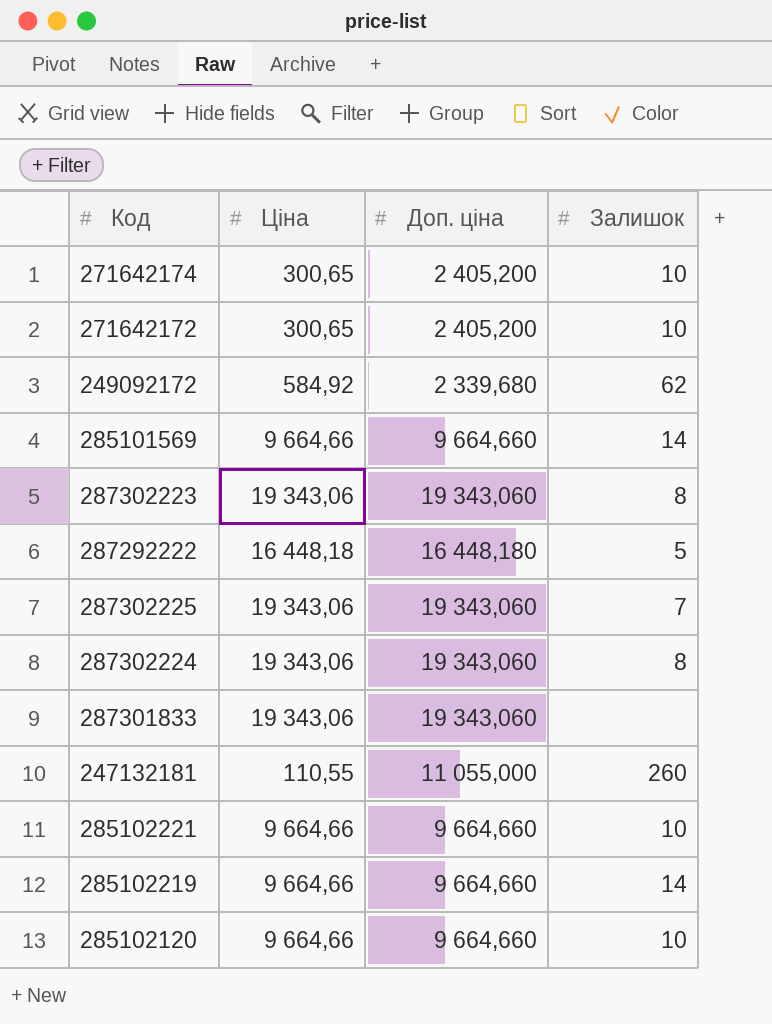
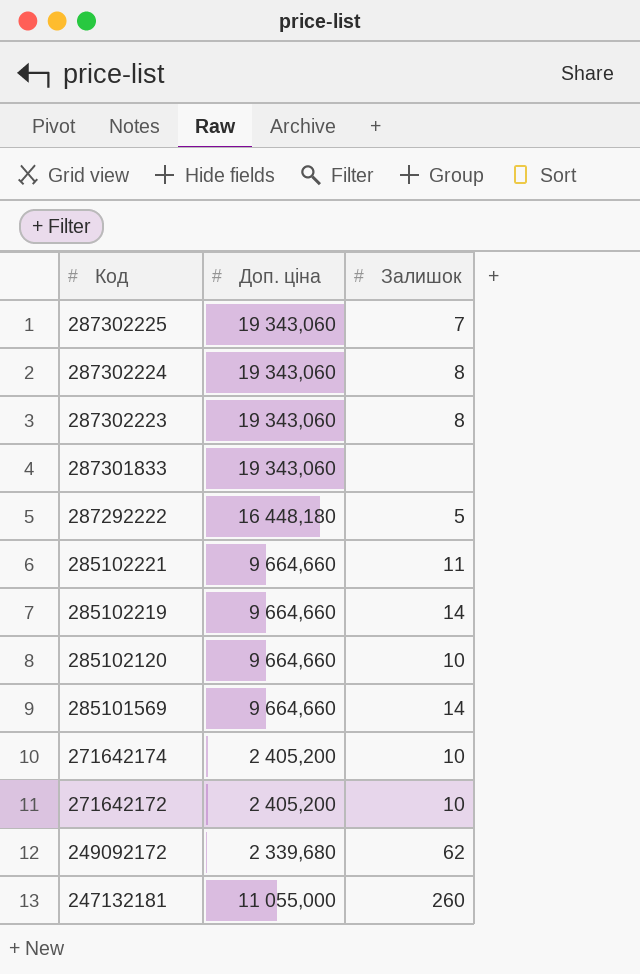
row order: none -> Код descending
column Ціна | position: 2 -> none
285102221 | Залишок: 10 -> 11

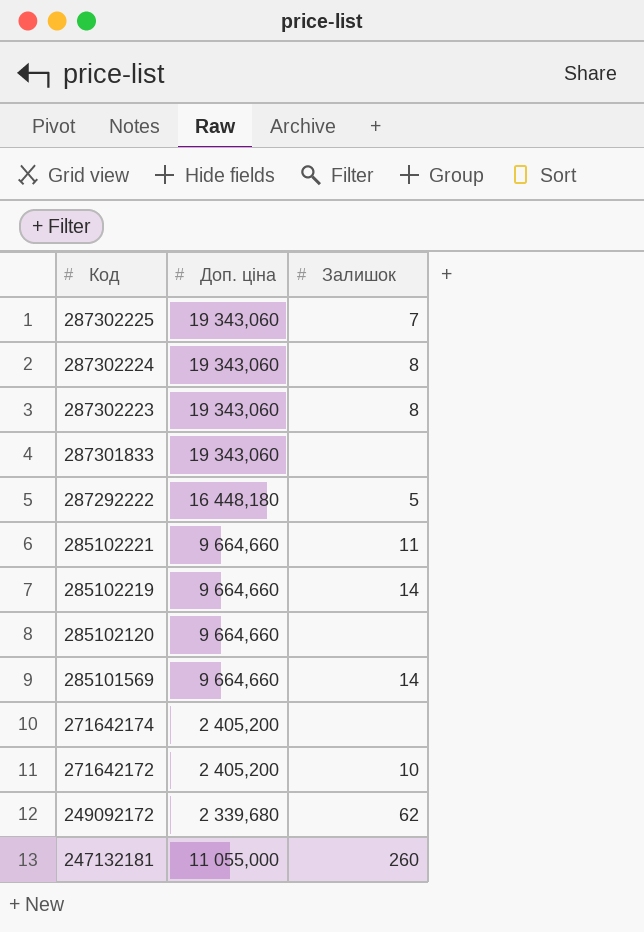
285102120 | Залишок: 10 -> none
271642174 | Залишок: 10 -> none

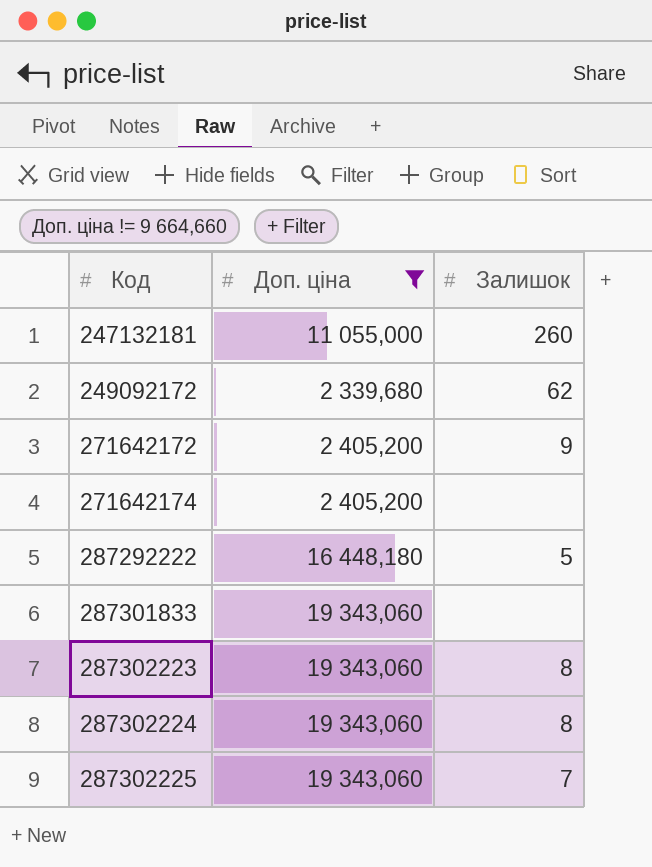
filter: none -> Доп. ціна != 9 664,660
row order: Код descending -> Код ascending
271642172 | Залишок: 10 -> 9

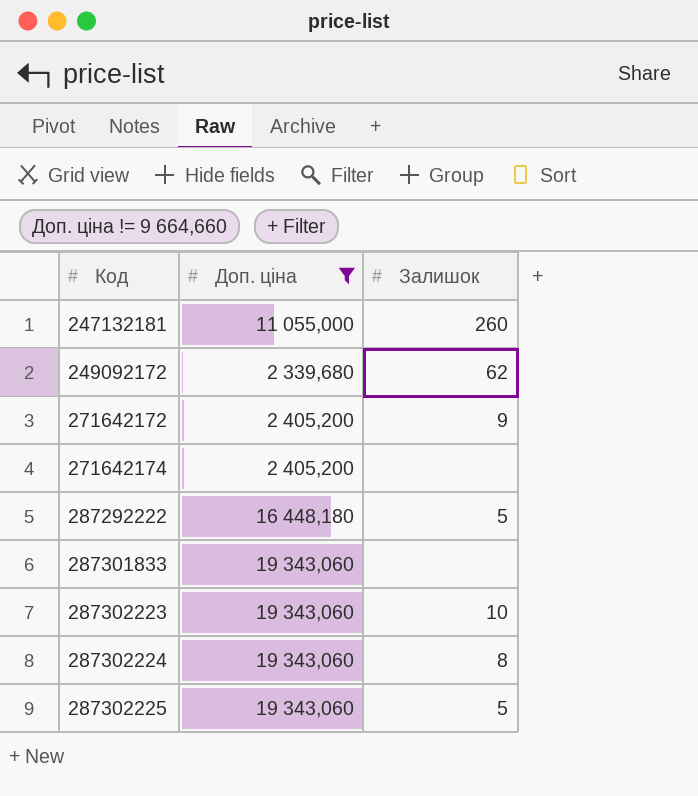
287302223 | Залишок: 8 -> 10
287302225 | Залишок: 7 -> 5

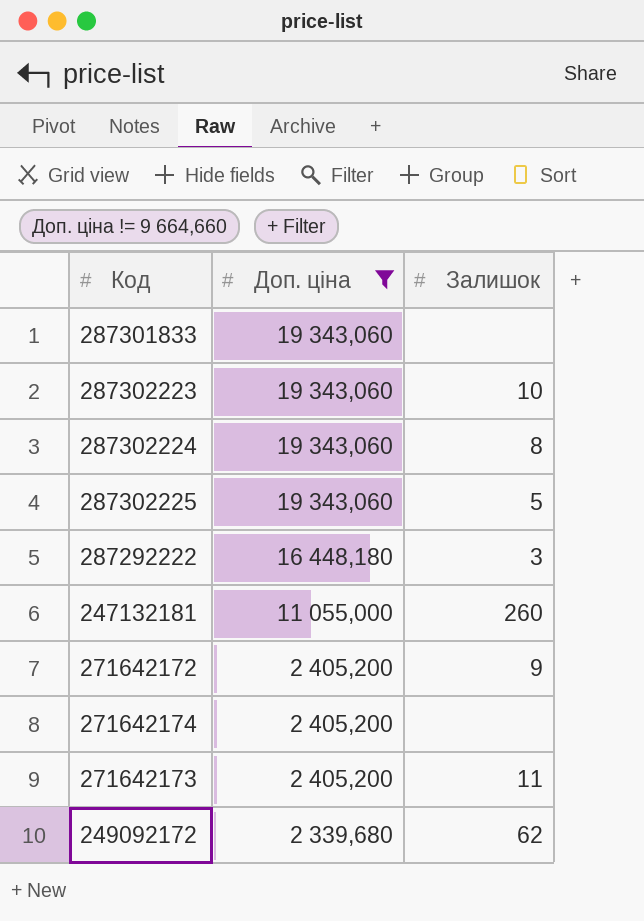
row order: Код ascending -> Доп. ціна descending
287292222 | Залишок: 5 -> 3
row 271642173: none -> 2 405,200 | 11

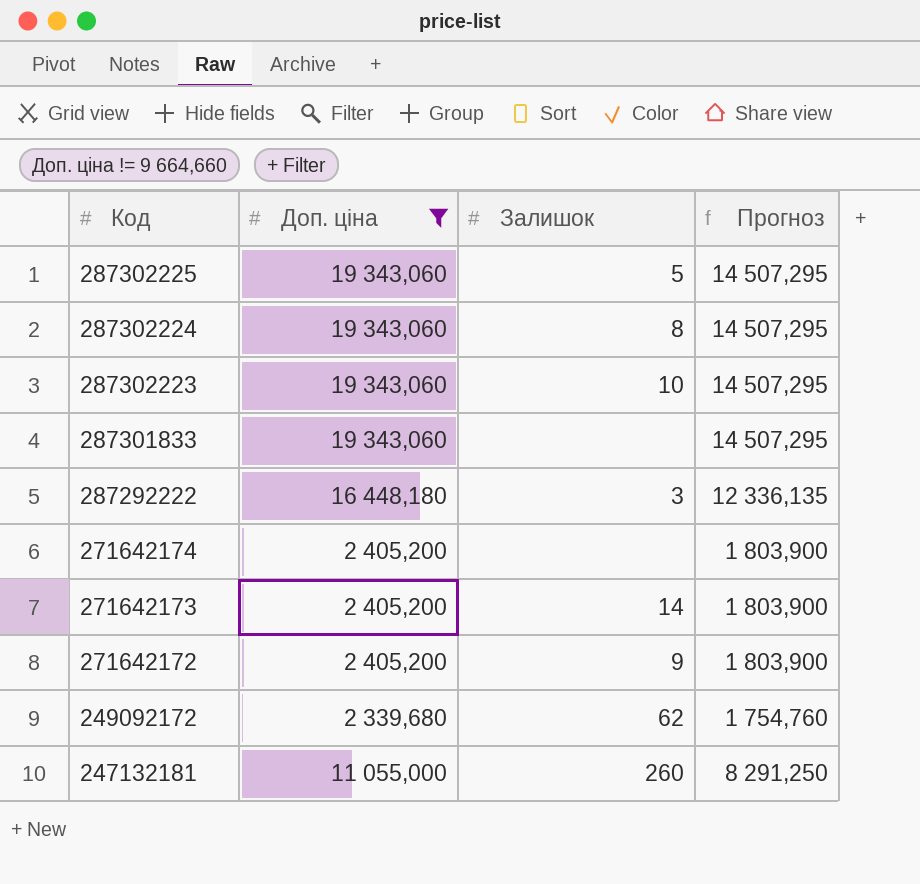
row order: Доп. ціна descending -> Код descending
column Прогноз | formula: none -> [Доп. ціна] * 0,75
271642173 | Залишок: 11 -> 14

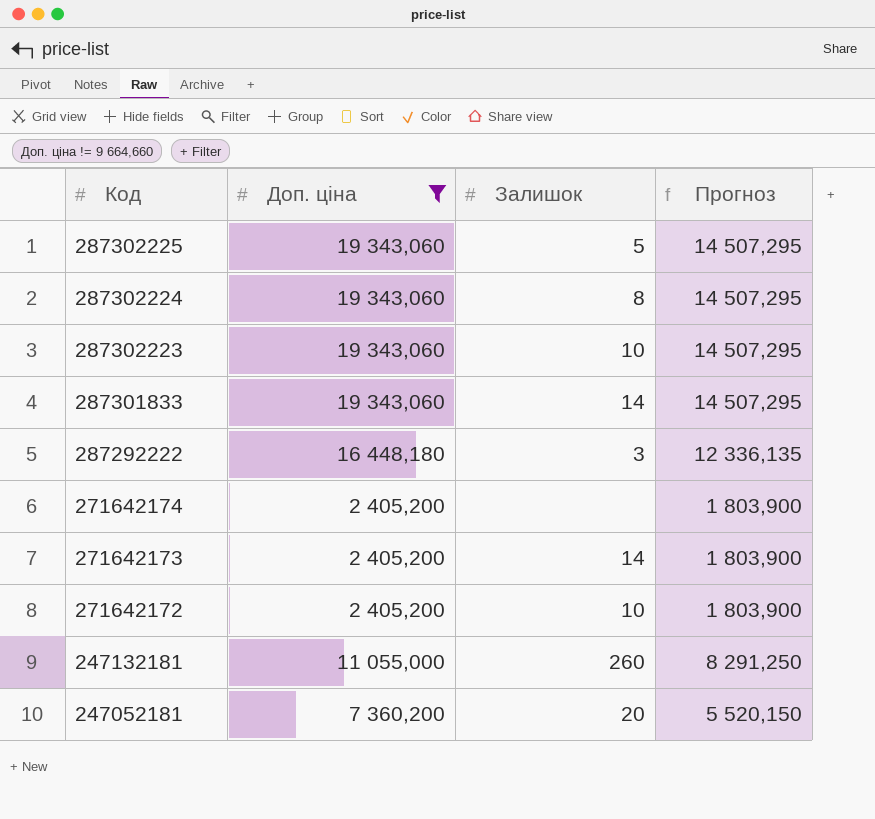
row 249092172: 2 339,680 | 62 | 1 754,760 -> none
287301833 | Залишок: none -> 14
271642172 | Залишок: 9 -> 10
row 247052181: none -> 7 360,200 | 20 | 5 520,150

